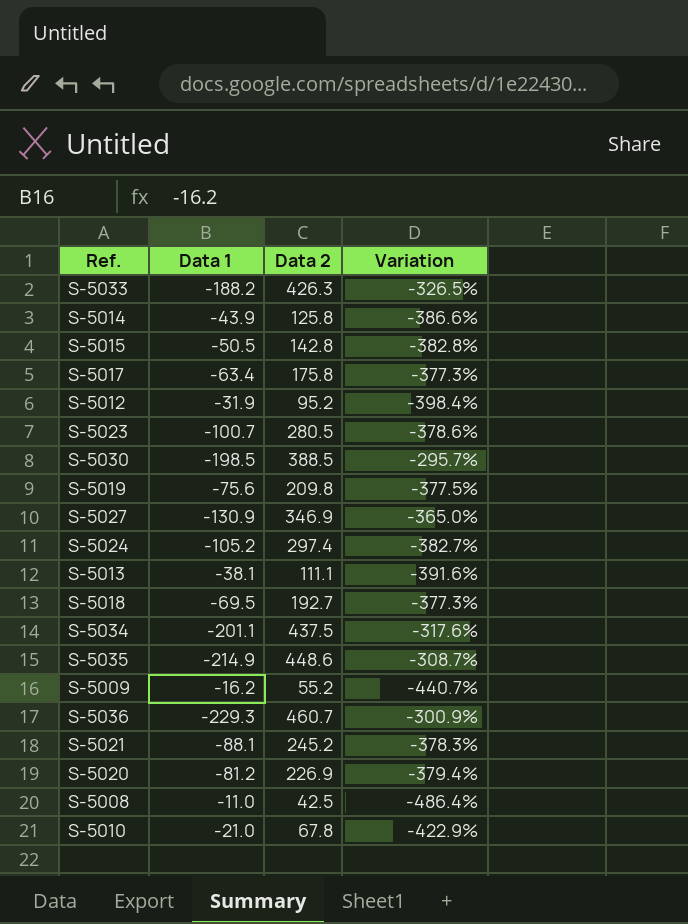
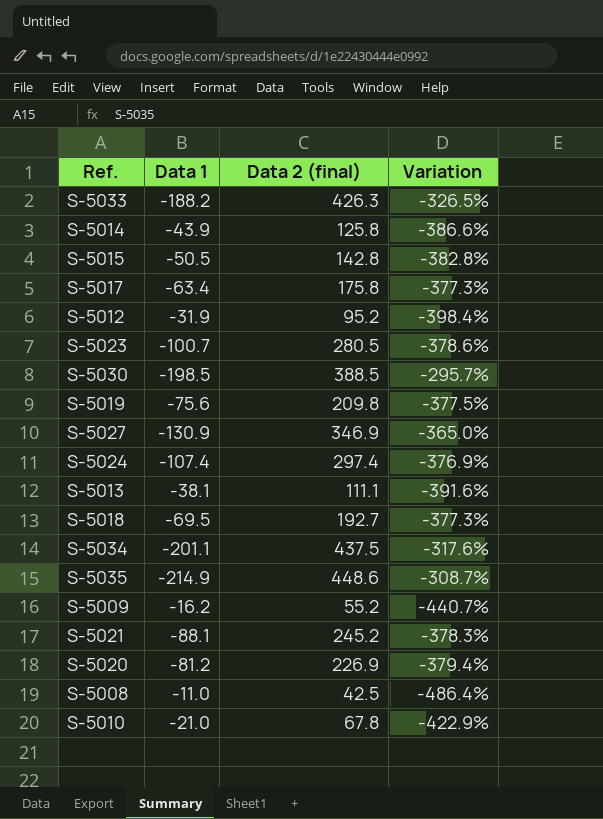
column name: Data 2 -> Data 2 (final)
row S-5036: -229.3 | 460.7 | -300.9% -> none
S-5024 | Data 1: -105.2 -> -107.4
S-5024 | Variation: -382.7% -> -376.9%

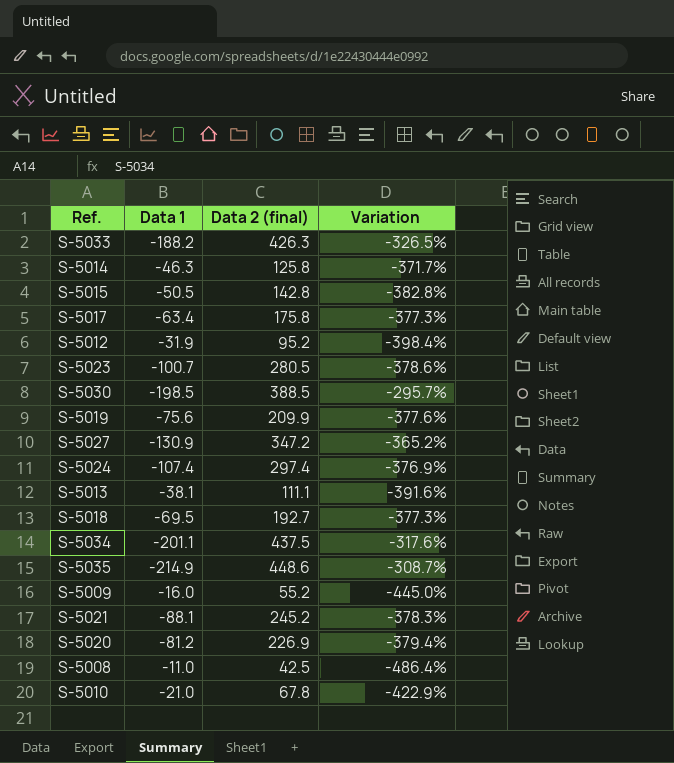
S-5014 | Data 1: -43.9 -> -46.3
S-5014 | Variation: -386.6% -> -371.7%
S-5019 | Data 2 (final): 209.8 -> 209.9
S-5019 | Variation: -377.5% -> -377.6%
S-5027 | Data 2 (final): 346.9 -> 347.2
S-5027 | Variation: -365.0% -> -365.2%
S-5009 | Data 1: -16.2 -> -16.0
S-5009 | Variation: -440.7% -> -445.0%

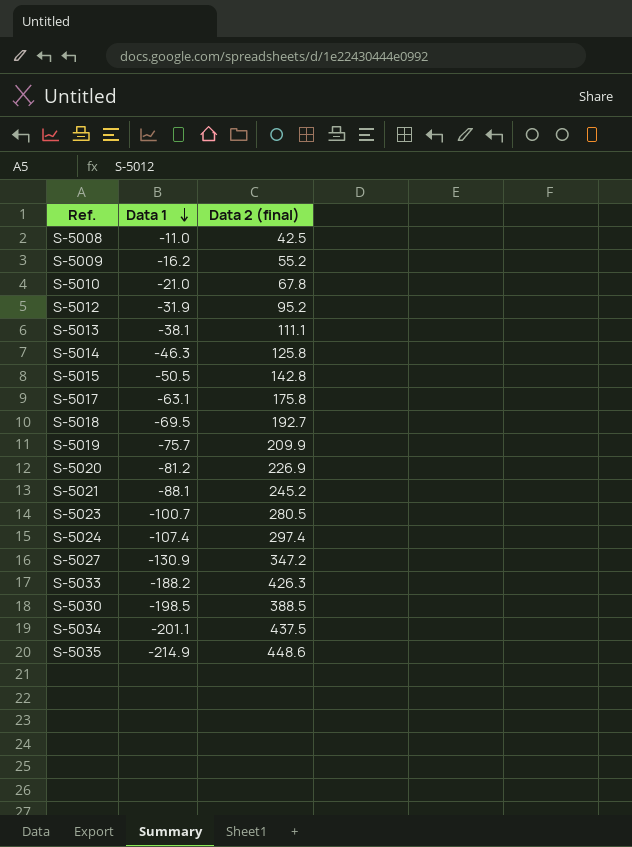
row order: none -> Data 1 descending
column Variation | formula: ([Data 2 (final)] - [Data 1]) / [Data 1] -> none
S-5009 | Data 1: -16.0 -> -16.2
S-5017 | Data 1: -63.4 -> -63.1
S-5019 | Data 1: -75.6 -> -75.7

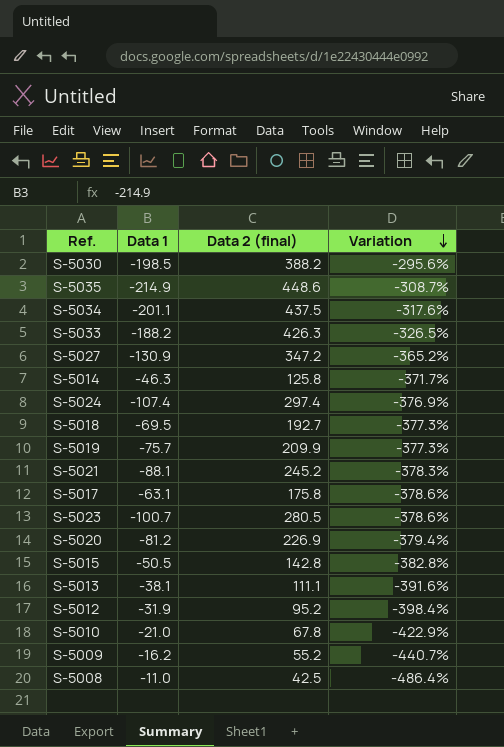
row order: Data 1 descending -> Variation descending
column Variation | formula: none -> ([Data 2 (final)] - [Data 1]) / [Data 1]
S-5030 | Data 2 (final): 388.5 -> 388.2

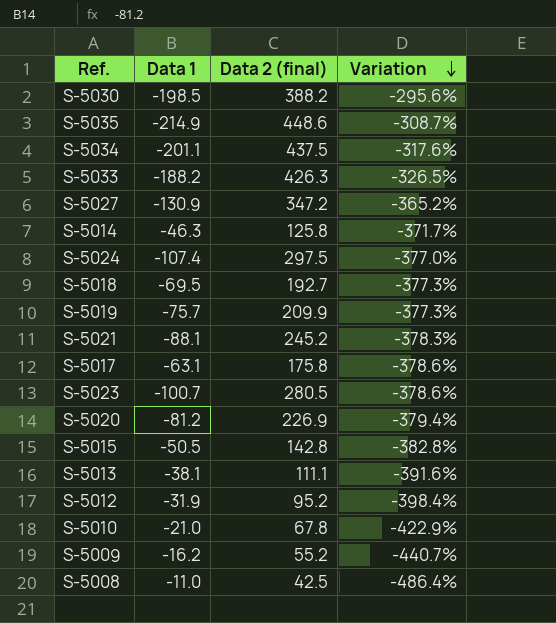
S-5024 | Data 2 (final): 297.4 -> 297.5
S-5024 | Variation: -376.9% -> -377.0%

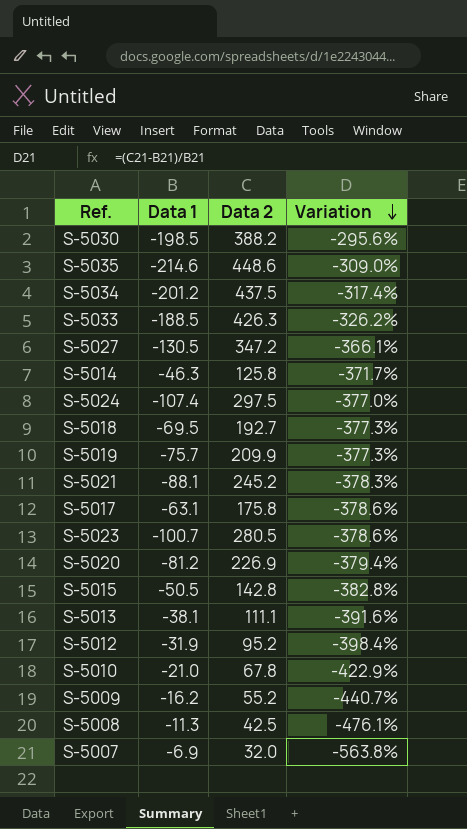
column name: Data 2 (final) -> Data 2
S-5035 | Data 1: -214.9 -> -214.6
S-5035 | Variation: -308.7% -> -309.0%
S-5034 | Data 1: -201.1 -> -201.2
S-5034 | Variation: -317.6% -> -317.4%
S-5033 | Data 1: -188.2 -> -188.5
S-5033 | Variation: -326.5% -> -326.2%
S-5027 | Data 1: -130.9 -> -130.5
S-5027 | Variation: -365.2% -> -366.1%
S-5008 | Data 1: -11.0 -> -11.3
S-5008 | Variation: -486.4% -> -476.1%
row S-5007: none -> -6.9 | 32.0 | -563.8%

